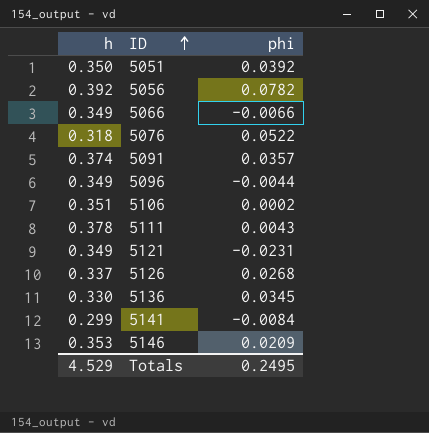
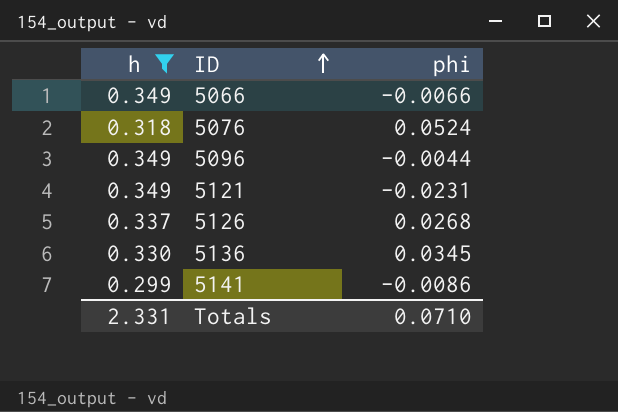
filter: none -> h <= 0.349
5076 | phi: 0.0522 -> 0.0524
5141 | phi: -0.0084 -> -0.0086
Totals | h: 4.529 -> 2.331
Totals | phi: 0.2495 -> 0.0710

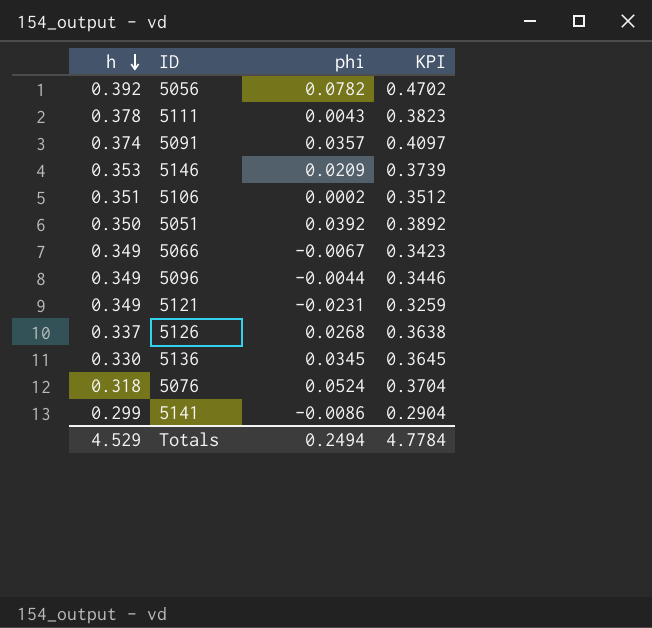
filter: h <= 0.349 -> none
row order: ID ascending -> h descending
column KPI | formula: none -> [h] + [phi]
5066 | phi: -0.0066 -> -0.0067
Totals | h: 2.331 -> 4.529
Totals | phi: 0.0710 -> 0.2494

